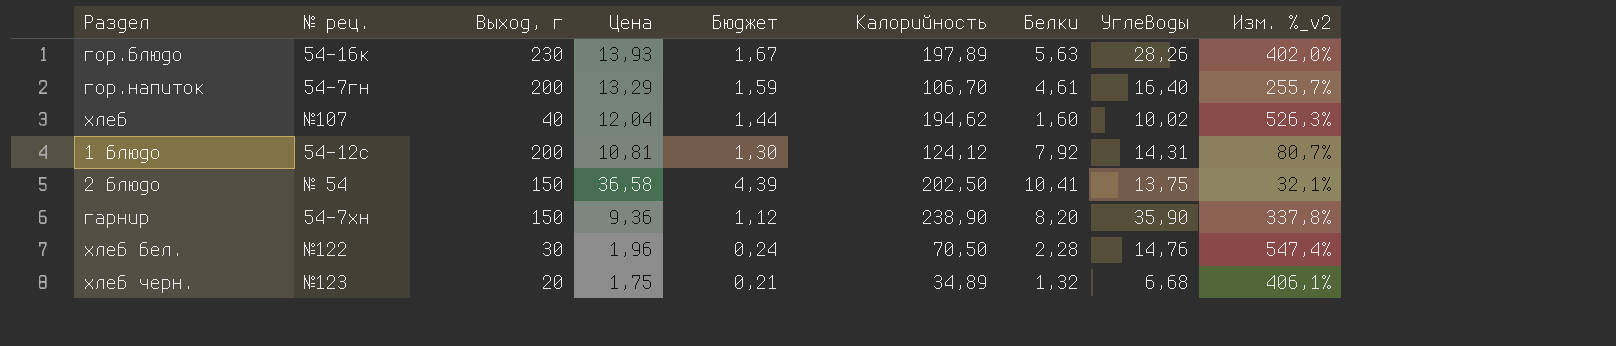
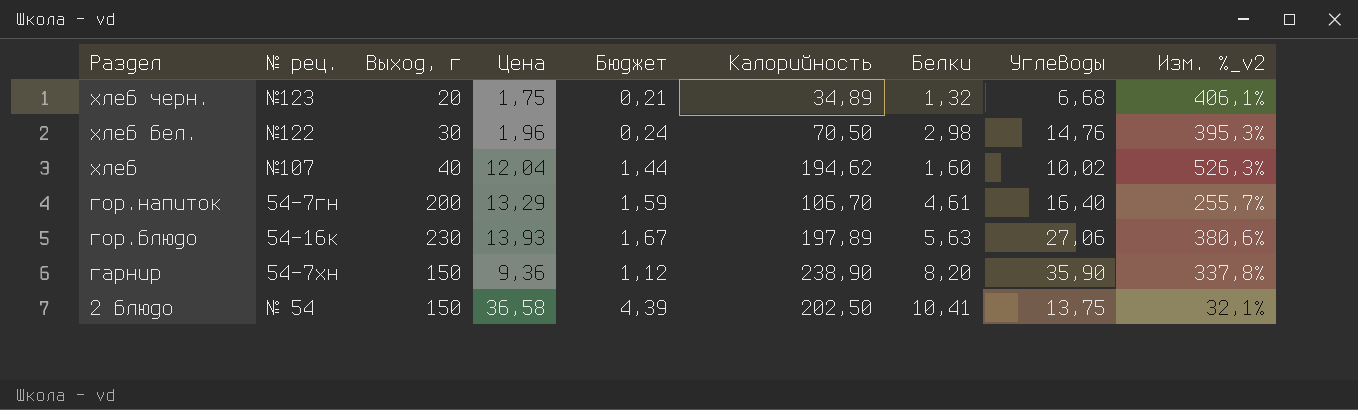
row order: none -> Раздел descending
row 1 блюдо: 54-12с | 200 | 10,81 | 1,30 | 124,12 | 7,92 | 14,31 | 80,7% -> none
хлеб бел. | Белки: 2,28 -> 2,98
хлеб бел. | Изм. %_v2: 547,4% -> 395,3%
гор.блюдо | Углеводы: 28,26 -> 27,06
гор.блюдо | Изм. %_v2: 402,0% -> 380,6%

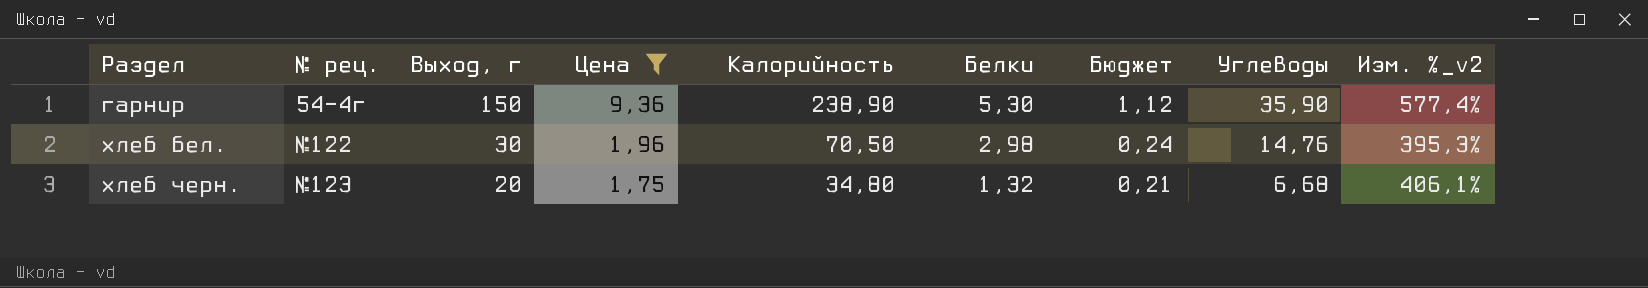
filter: none -> Цена <= 9,36
row order: Раздел descending -> Раздел ascending
column Бюджет | position: 5 -> 7
гарнир | № рец.: 54-7хн -> 54-4г
гарнир | Белки: 8,20 -> 5,30
гарнир | Изм. %_v2: 337,8% -> 577,4%
хлеб черн. | Калорийность: 34,89 -> 34,80

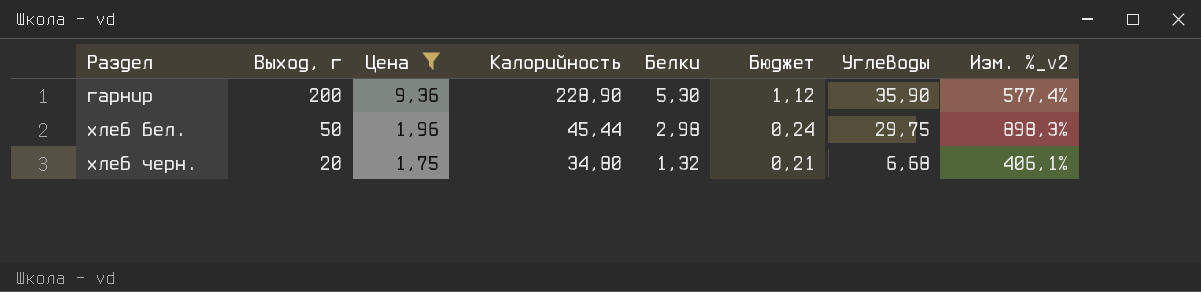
column № рец. | position: 2 -> none
гарнир | Выход, г: 150 -> 200
гарнир | Калорийность: 238,90 -> 228,90
хлеб бел. | Выход, г: 30 -> 50
хлеб бел. | Калорийность: 70,50 -> 45,44
хлеб бел. | Углеводы: 14,76 -> 29,75
хлеб бел. | Изм. %_v2: 395,3% -> 898,3%

